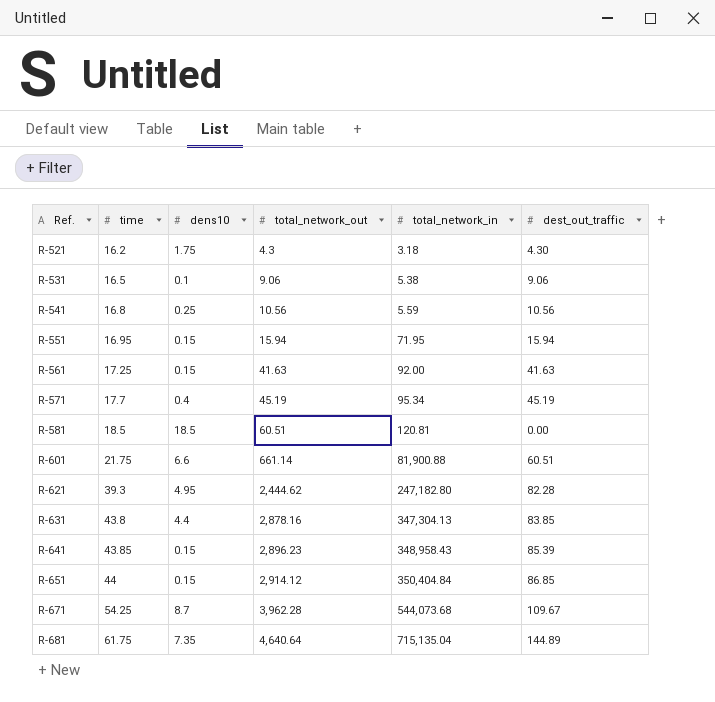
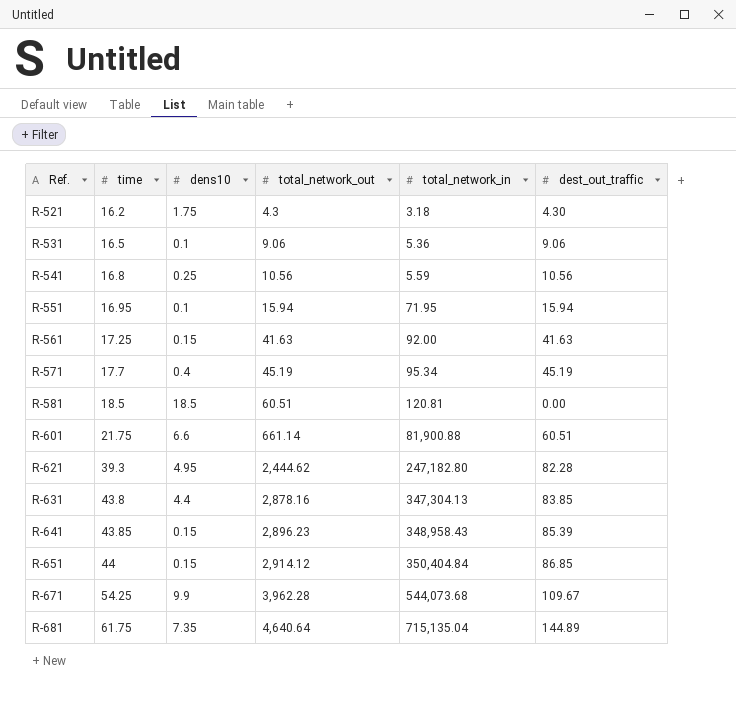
R-531 | total_network_in: 5.38 -> 5.36
R-551 | dens10: 0.15 -> 0.1
R-671 | dens10: 8.7 -> 9.9

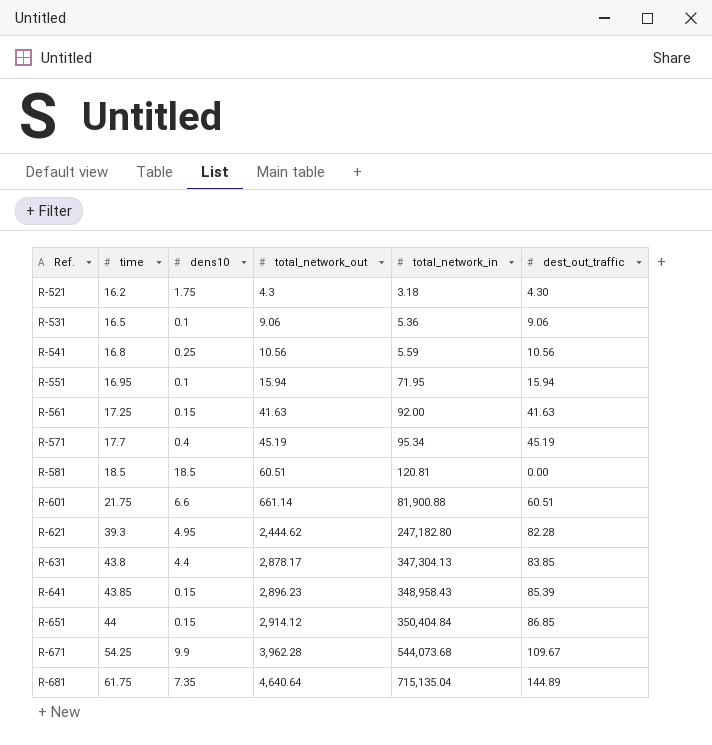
R-631 | total_network_out: 2,878.16 -> 2,878.17

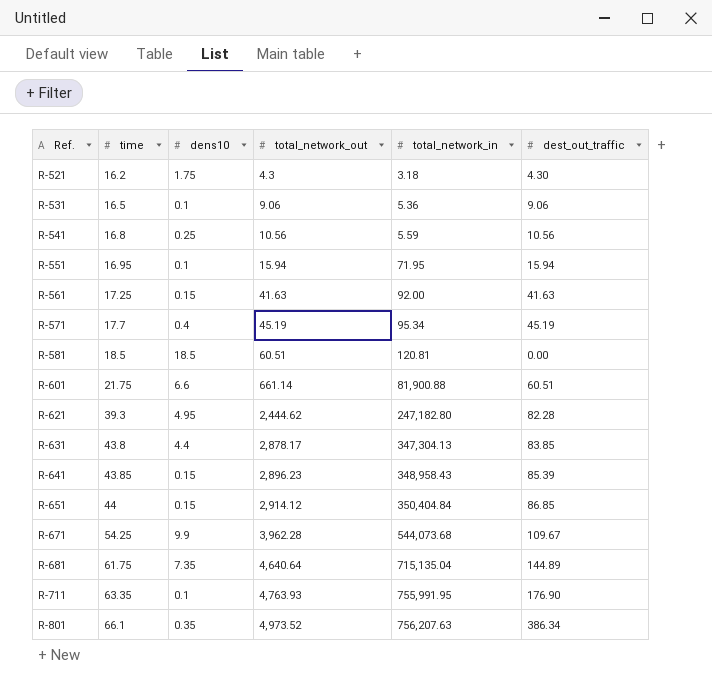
row R-711: none -> 63.35 | 0.1 | 4,763.93 | 755,991.95 | 176.90
row R-801: none -> 66.1 | 0.35 | 4,973.52 | 756,207.63 | 386.34

